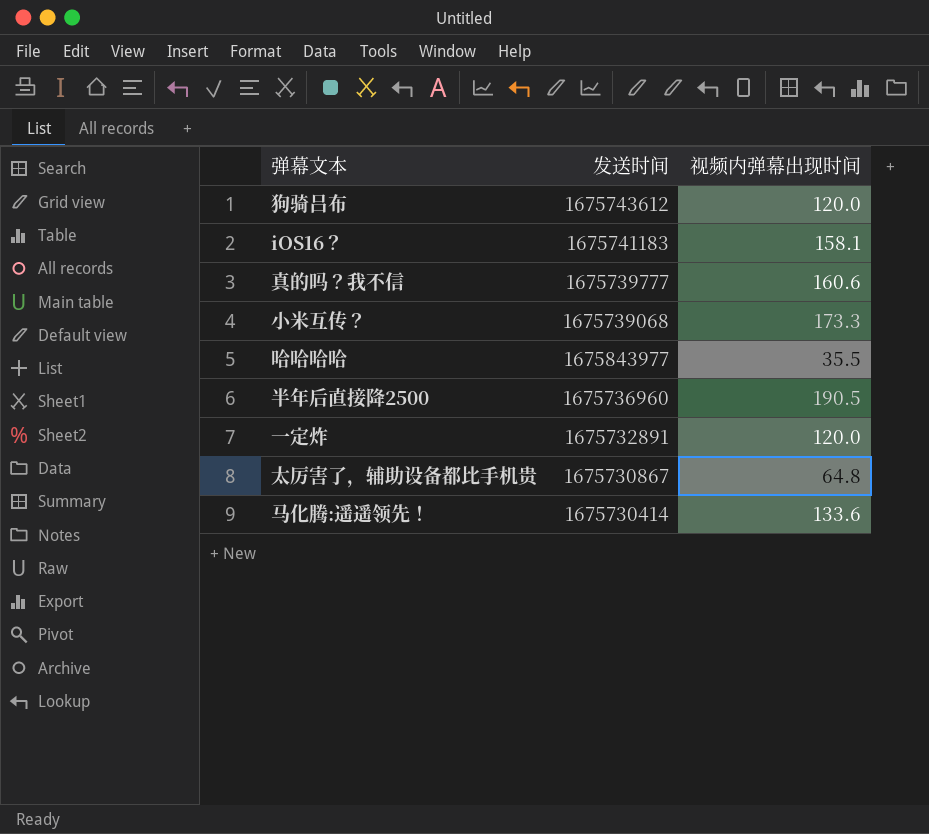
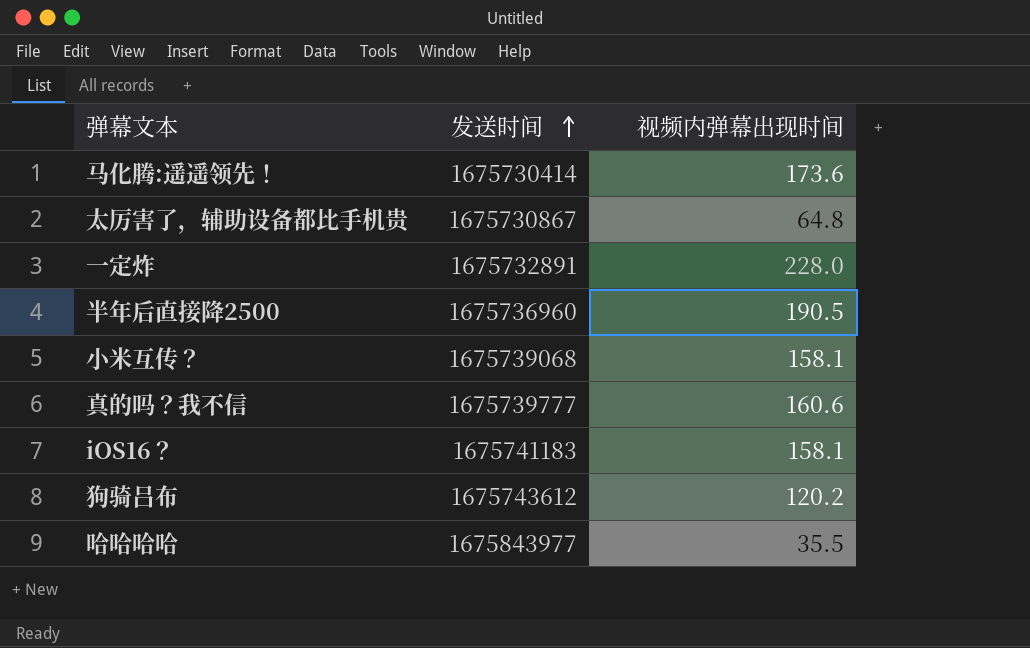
row order: none -> 发送时间 ascending
马化腾:遥遥领先！ | 视频内弹幕出现时间: 133.6 -> 173.6
一定炸 | 视频内弹幕出现时间: 120.0 -> 228.0
小米互传？ | 视频内弹幕出现时间: 173.3 -> 158.1
狗骑吕布 | 视频内弹幕出现时间: 120.0 -> 120.2

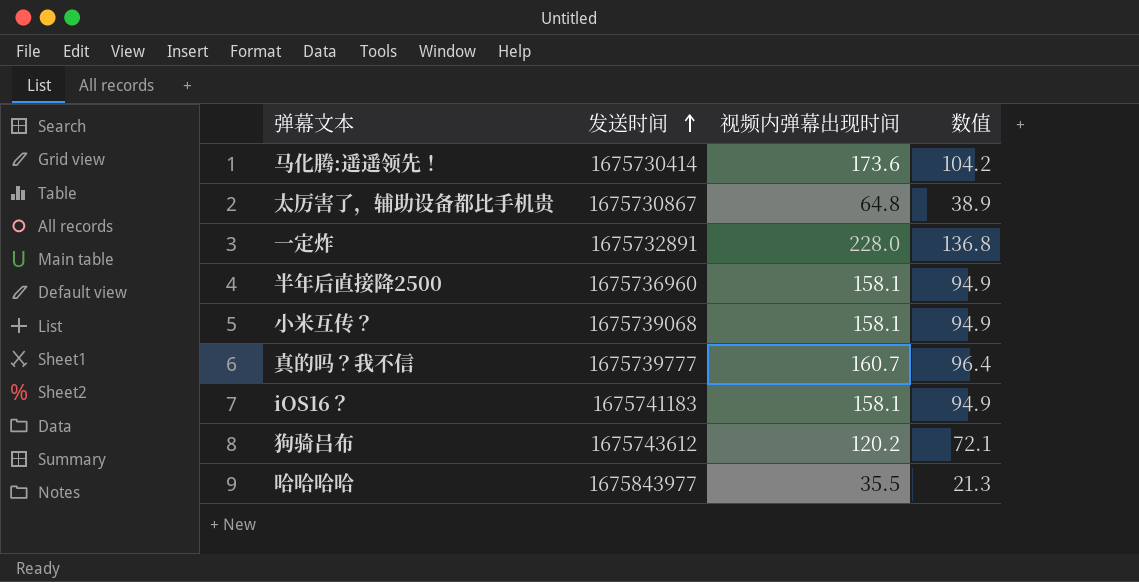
column 数值 | formula: none -> [视频内弹幕出现时间] * 0.6
半年后直接降2500 | 视频内弹幕出现时间: 190.5 -> 158.1
真的吗？我不信 | 视频内弹幕出现时间: 160.6 -> 160.7

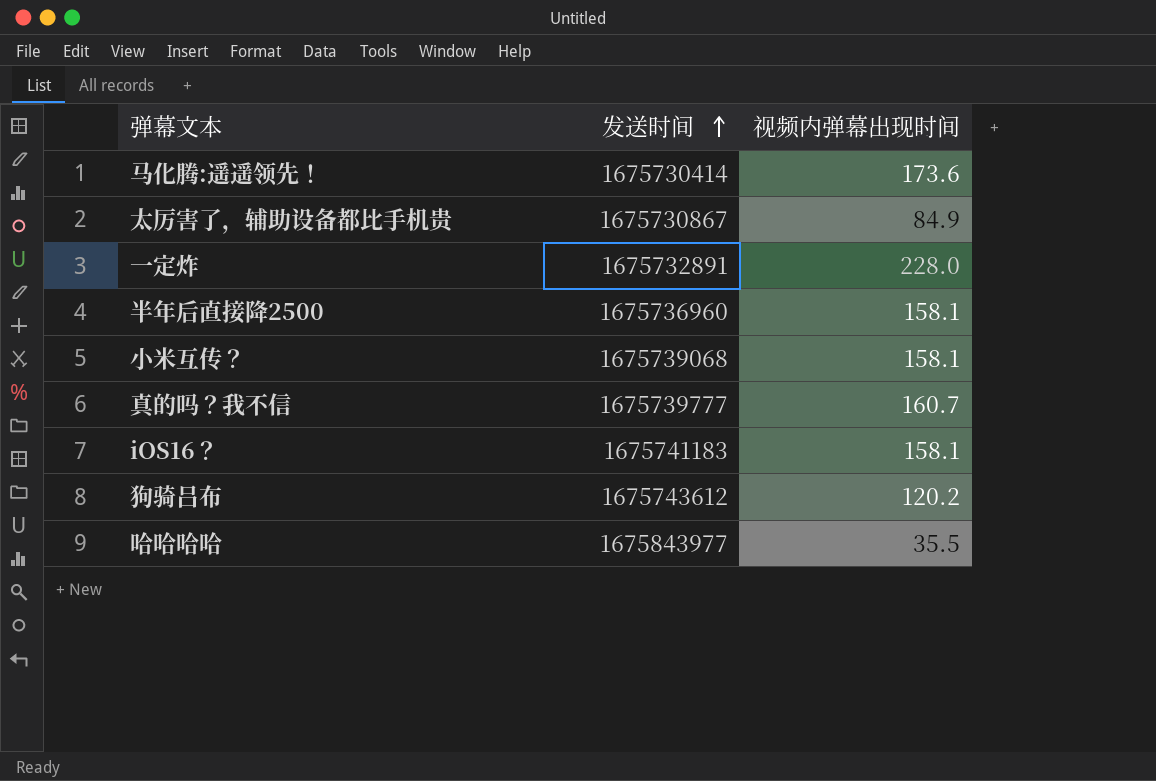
column 数值 | formula: [视频内弹幕出现时间] * 0.6 -> none
太厉害了，辅助设备都比手机贵 | 视频内弹幕出现时间: 64.8 -> 84.9

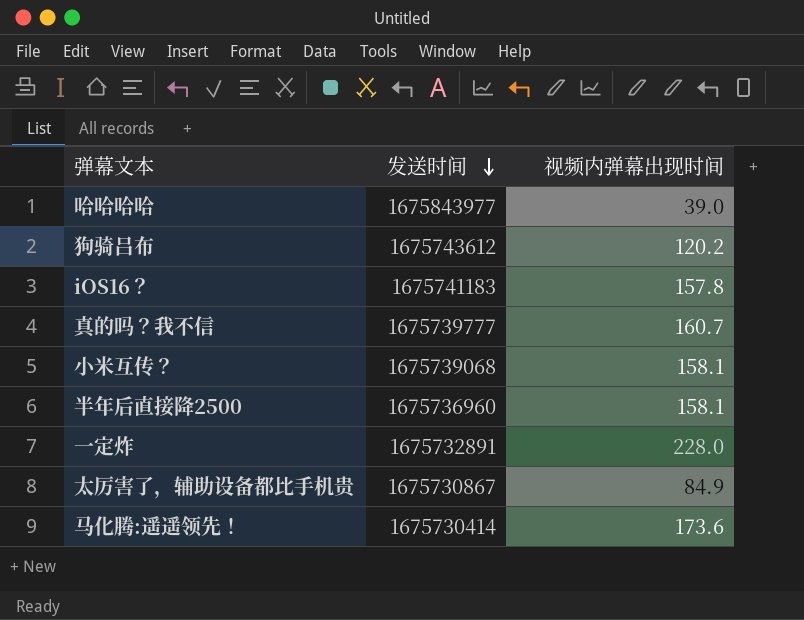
row order: 发送时间 ascending -> 发送时间 descending
哈哈哈哈 | 视频内弹幕出现时间: 35.5 -> 39.0
iOS16？ | 视频内弹幕出现时间: 158.1 -> 157.8

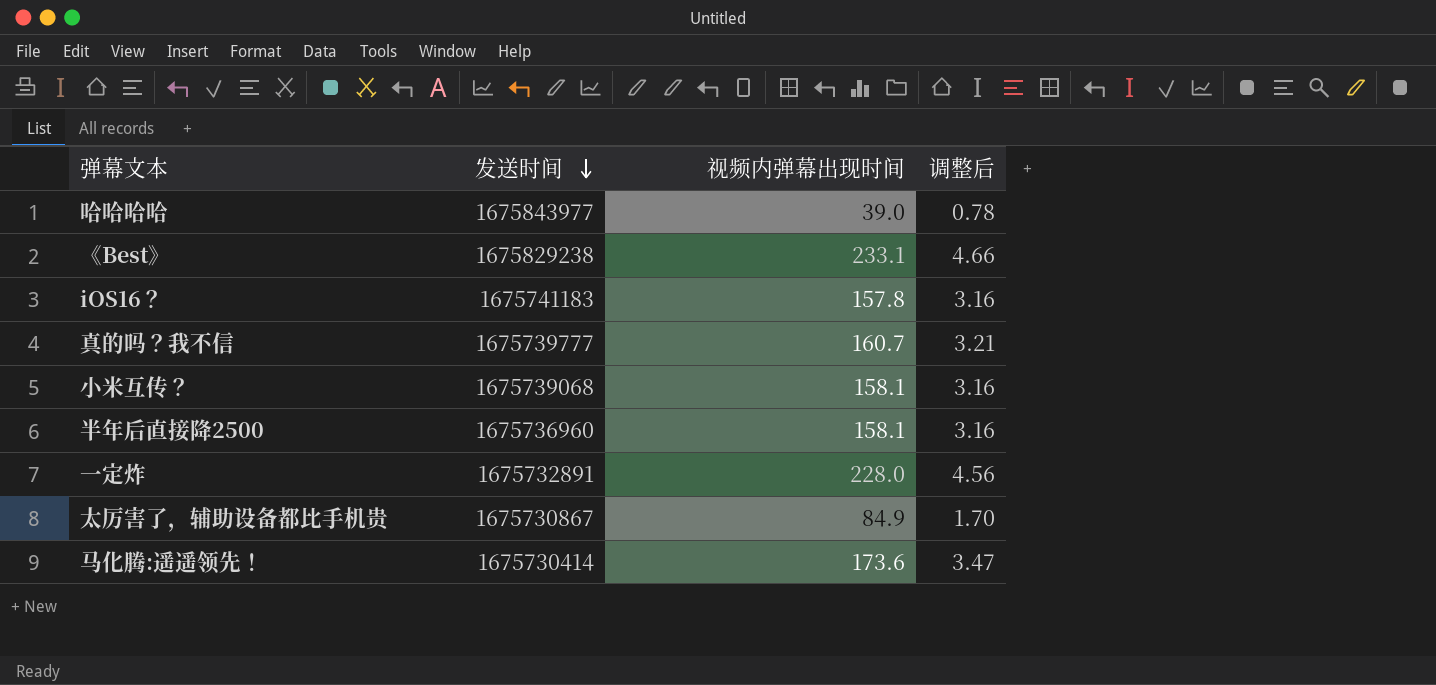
column 调整后 | formula: none -> [视频内弹幕出现时间] * 0.02
row 狗骑吕布: 1675743612 | 120.2 -> none
row 《Best》: none -> 1675829238 | 233.1 | 4.66

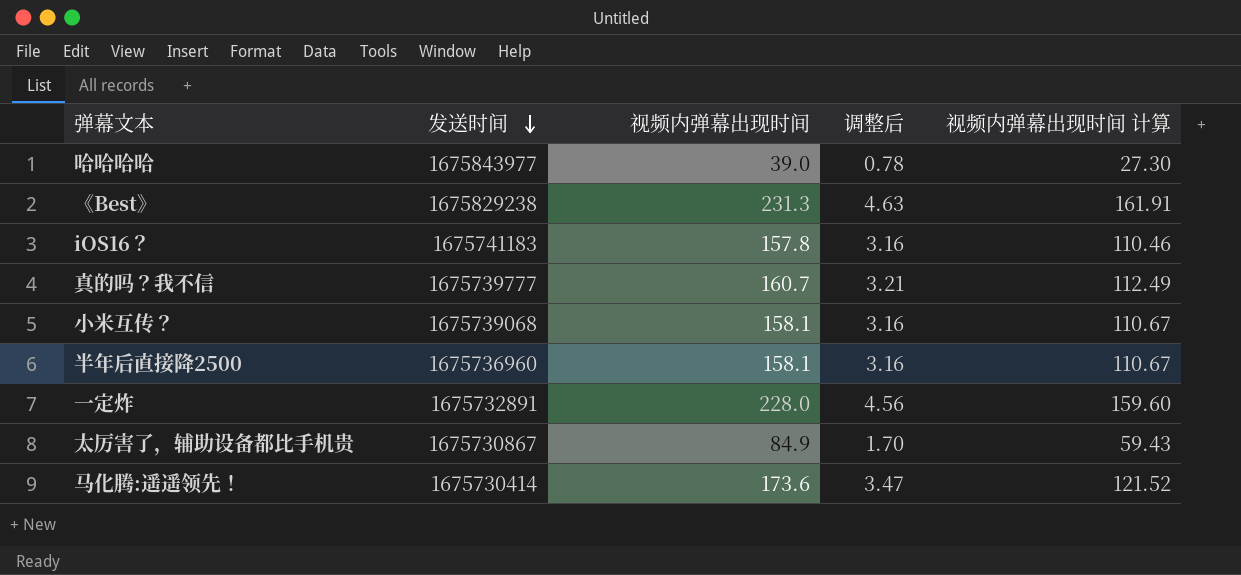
column 视频内弹幕出现时间 计算 | formula: none -> [视频内弹幕出现时间] * 0.7
《Best》 | 视频内弹幕出现时间: 233.1 -> 231.3
《Best》 | 调整后: 4.66 -> 4.63

